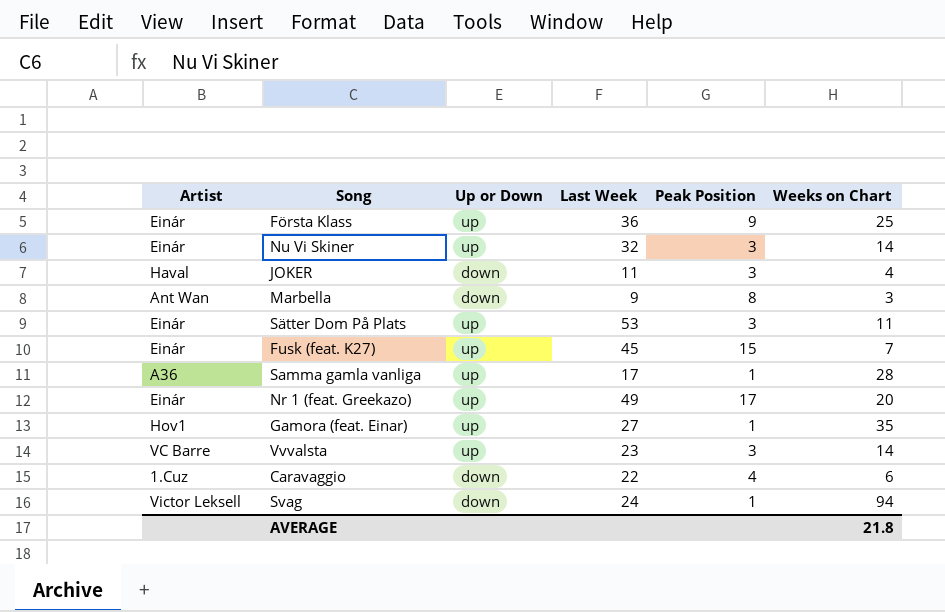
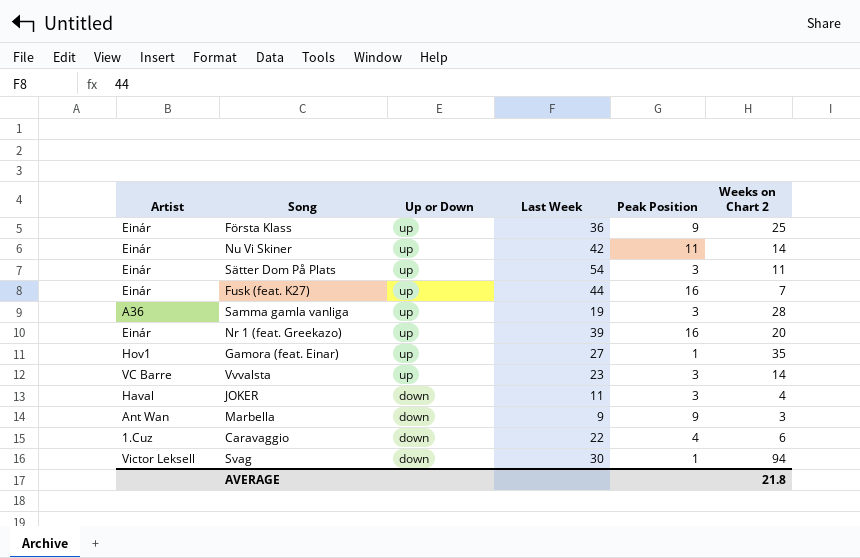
row order: none -> Up or Down descending
column name: Weeks on Chart -> Weeks on Chart 2
Nu Vi Skiner | Last Week: 32 -> 42
Nu Vi Skiner | Peak Position: 3 -> 11
Sätter Dom På Plats | Last Week: 53 -> 54
Fusk (feat. K27) | Last Week: 45 -> 44
Fusk (feat. K27) | Peak Position: 15 -> 16
Samma gamla vanliga | Last Week: 17 -> 19
Samma gamla vanliga | Peak Position: 1 -> 3
Nr 1 (feat. Greekazo) | Last Week: 49 -> 39
Nr 1 (feat. Greekazo) | Peak Position: 17 -> 16
Marbella | Peak Position: 8 -> 9
Svag | Last Week: 24 -> 30

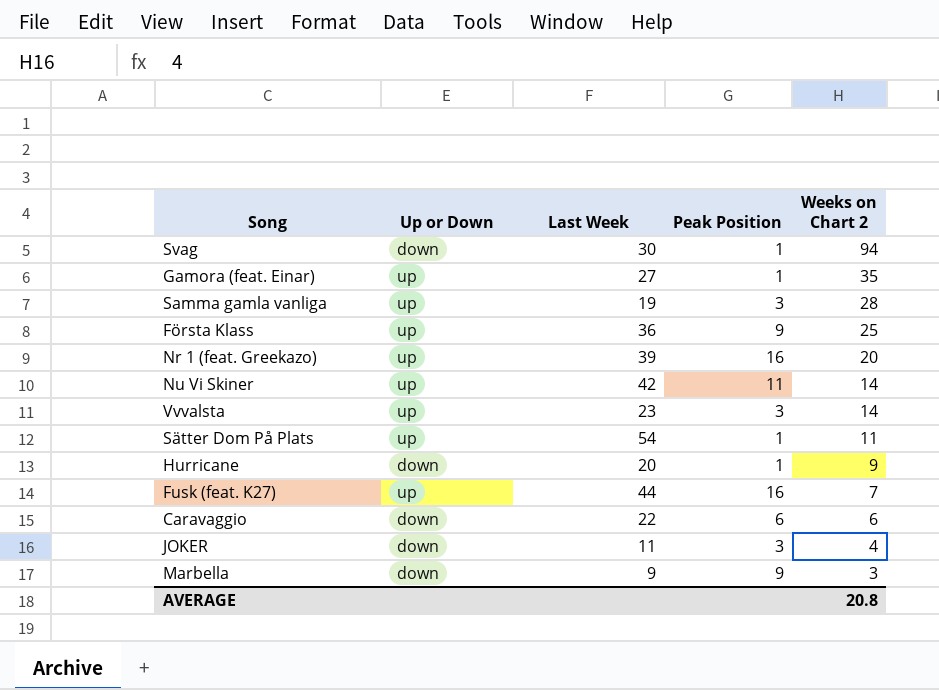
row order: Up or Down descending -> Weeks on Chart 2 descending
column Artist | position: 1 -> none
Sätter Dom På Plats | Peak Position: 3 -> 1
row Hurricane: none -> down | 20 | 1 | 9
Caravaggio | Peak Position: 4 -> 6
AVERAGE | Weeks on Chart 2: 21.8 -> 20.8

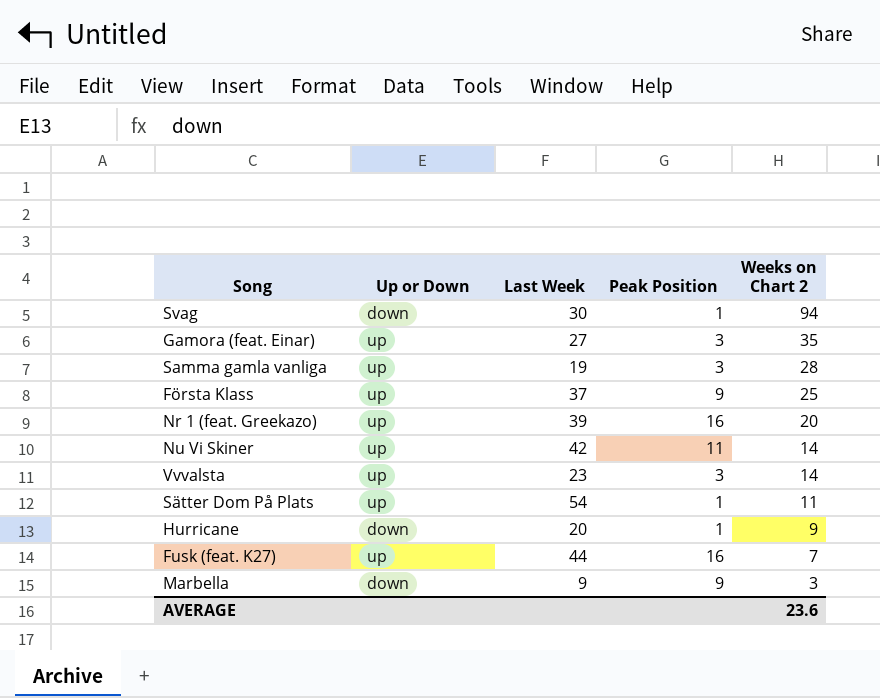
row Caravaggio: down | 22 | 6 | 6 -> none
row JOKER: down | 11 | 3 | 4 -> none
Gamora (feat. Einar) | Peak Position: 1 -> 3
Första Klass | Last Week: 36 -> 37
AVERAGE | Weeks on Chart 2: 20.8 -> 23.6

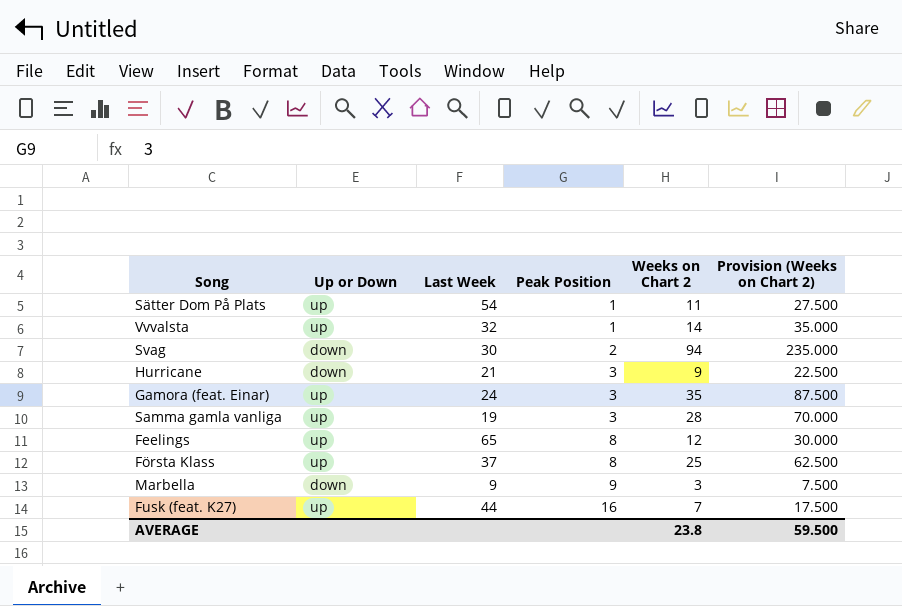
row order: Weeks on Chart 2 descending -> Peak Position ascending
column Provision (Weeks on Chart 2) | formula: none -> [Weeks on Chart 2] * 2.5
row Nr 1 (feat. Greekazo): up | 39 | 16 | 20 -> none
row Nu Vi Skiner: up | 42 | 11 | 14 -> none
Vvvalsta | Last Week: 23 -> 32
Vvvalsta | Peak Position: 3 -> 1
Svag | Peak Position: 1 -> 2
Hurricane | Last Week: 20 -> 21
Hurricane | Peak Position: 1 -> 3
Gamora (feat. Einar) | Last Week: 27 -> 24
row Feelings: none -> up | 65 | 8 | 12 | 30.000
Första Klass | Peak Position: 9 -> 8
AVERAGE | Weeks on Chart 2: 23.6 -> 23.8

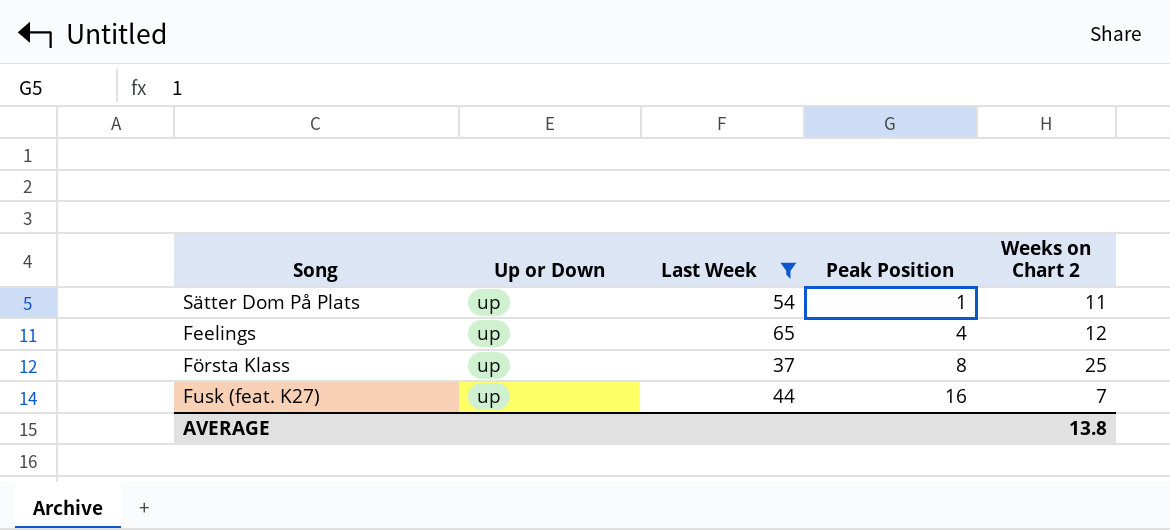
filter: none -> Last Week >= 37
column Provision (Weeks on Chart 2) | formula: [Weeks on Chart 2] * 2.5 -> none
Feelings | Peak Position: 8 -> 4
AVERAGE | Weeks on Chart 2: 23.8 -> 13.8

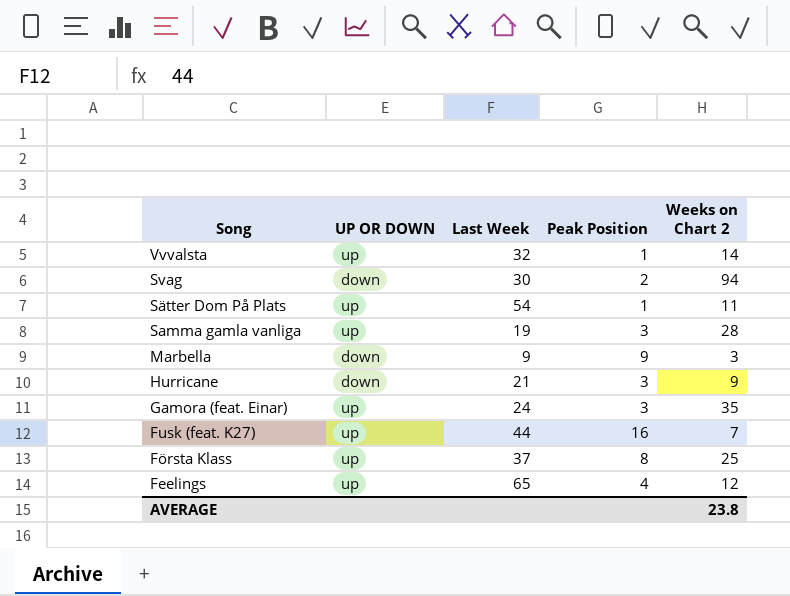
filter: Last Week >= 37 -> none
row order: Peak Position ascending -> Song descending
column name: Up or Down -> UP OR DOWN
AVERAGE | Weeks on Chart 2: 13.8 -> 23.8

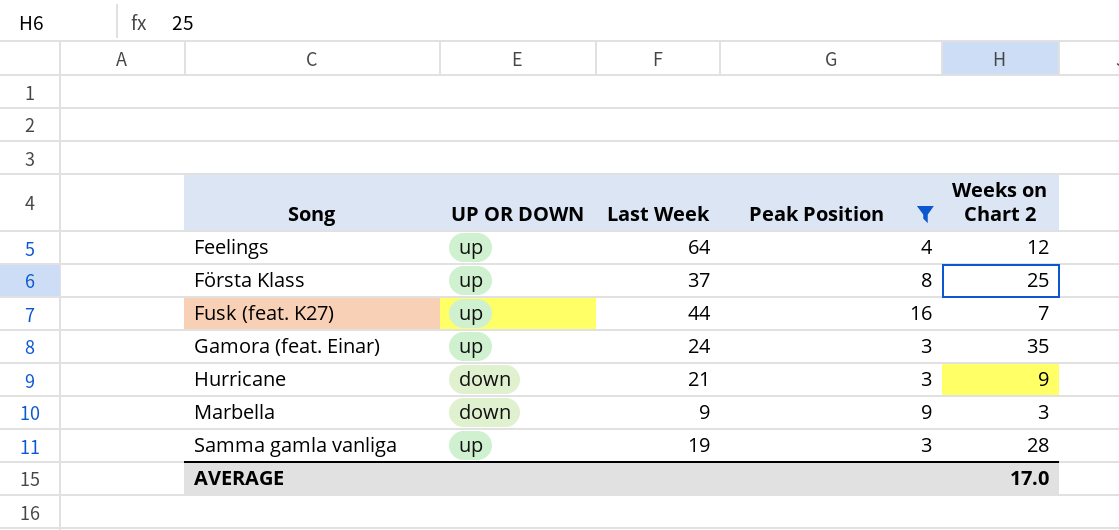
filter: none -> Peak Position >= 3
row order: Song descending -> Song ascending
Feelings | Last Week: 65 -> 64
AVERAGE | Weeks on Chart 2: 23.8 -> 17.0

